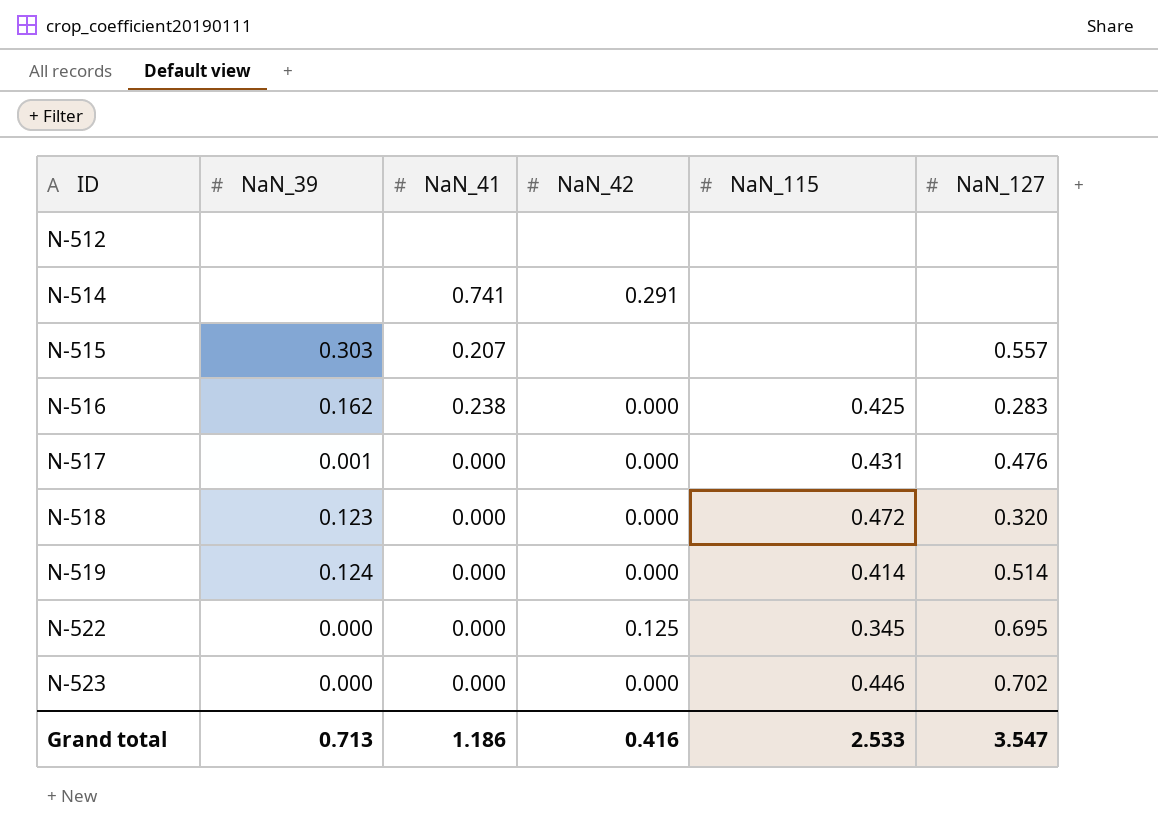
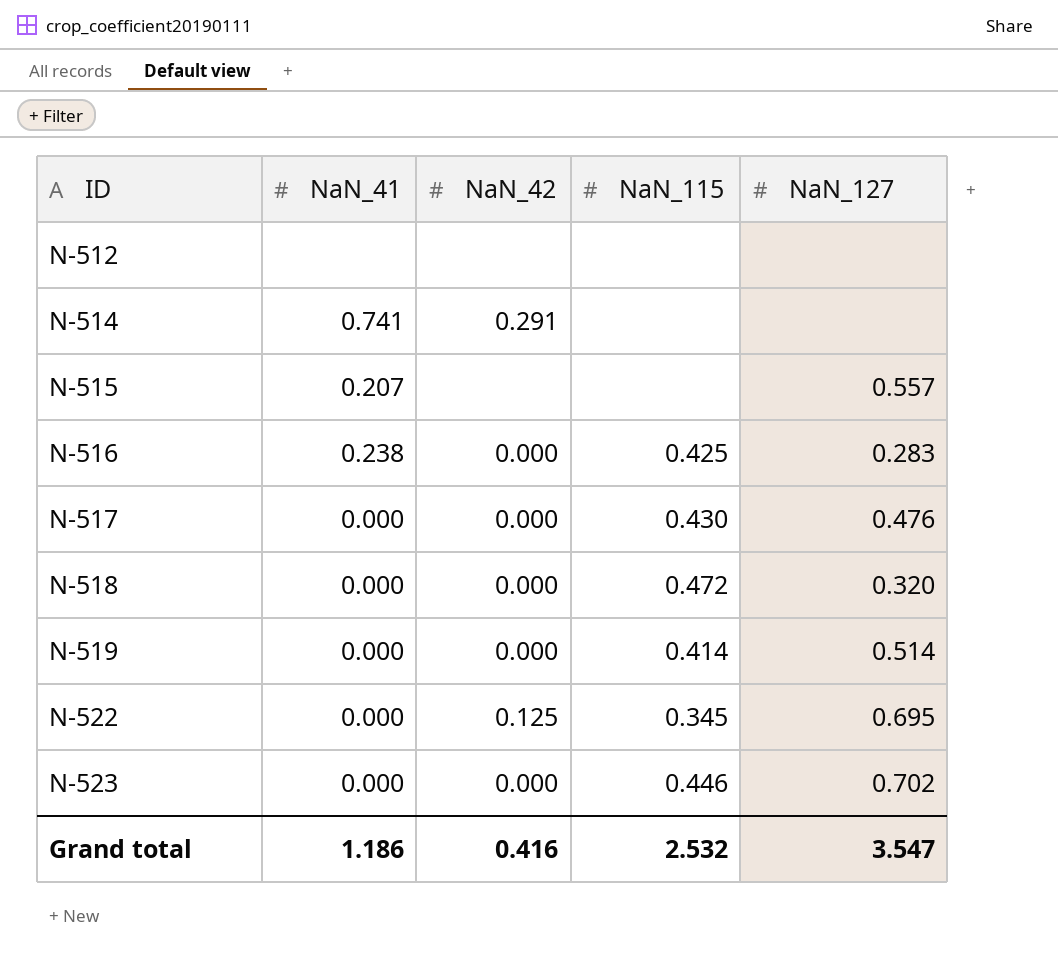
column NaN_39 | position: 2 -> none
N-517 | NaN_115: 0.431 -> 0.430
Grand total | NaN_115: 2.533 -> 2.532

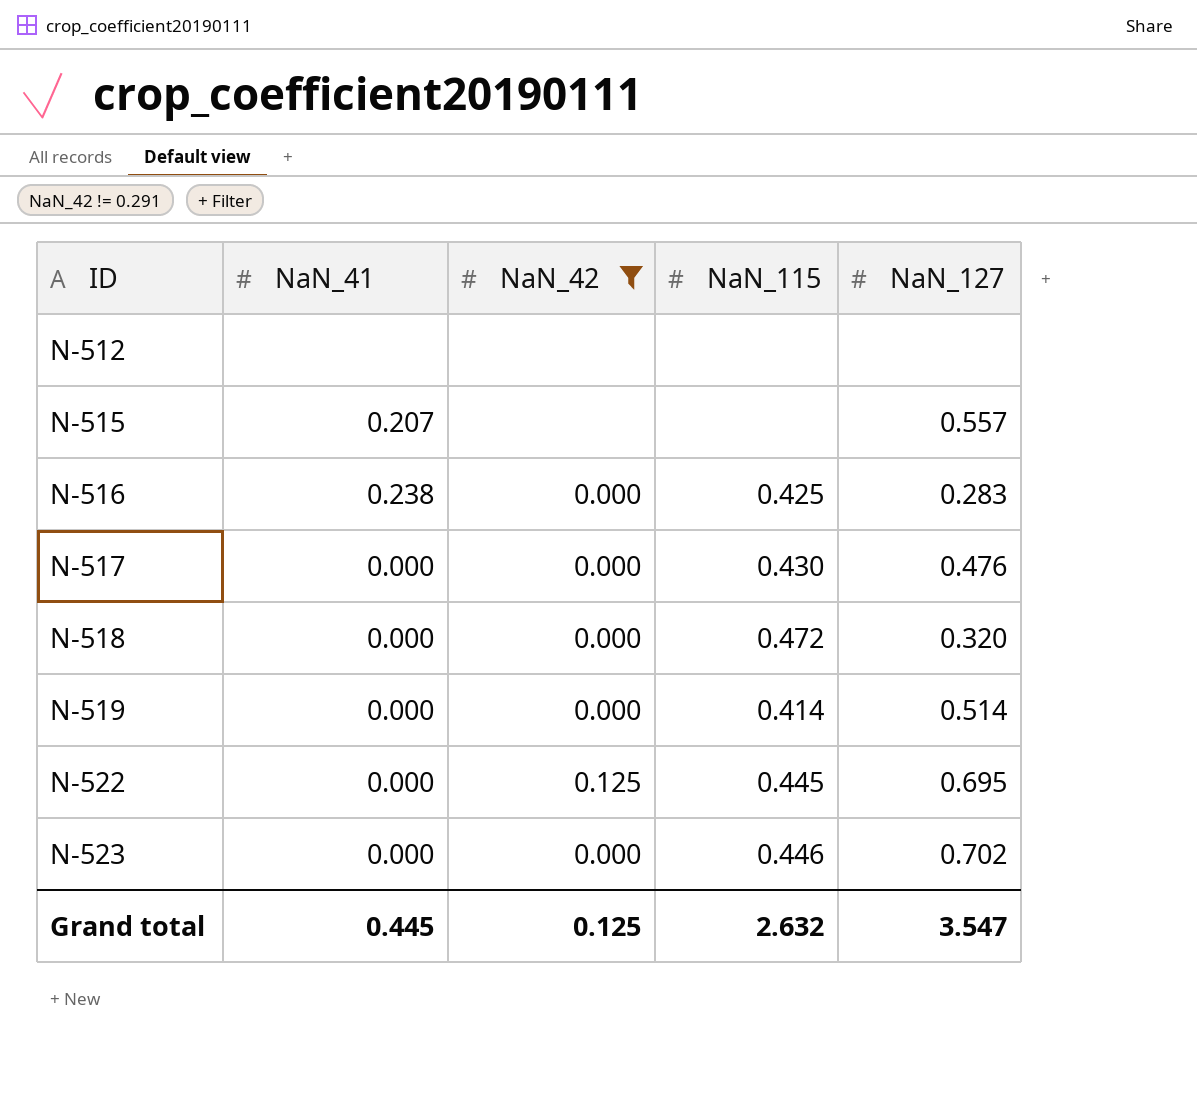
filter: none -> NaN_42 != 0.291
N-522 | NaN_115: 0.345 -> 0.445
Grand total | NaN_41: 1.186 -> 0.445
Grand total | NaN_42: 0.416 -> 0.125
Grand total | NaN_115: 2.532 -> 2.632

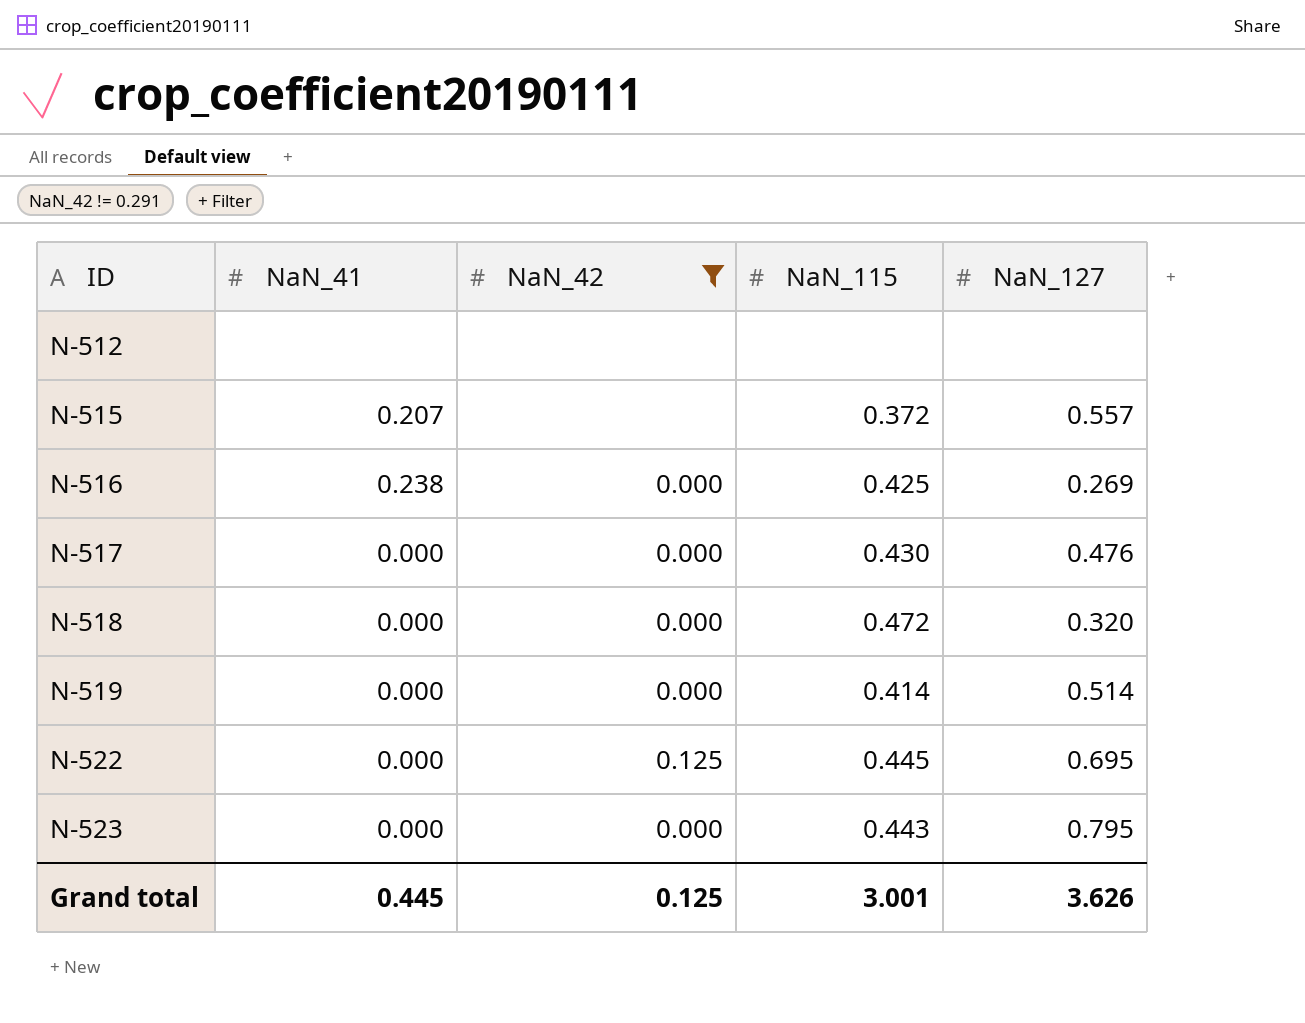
N-515 | NaN_115: none -> 0.372
N-516 | NaN_127: 0.283 -> 0.269
N-523 | NaN_115: 0.446 -> 0.443
N-523 | NaN_127: 0.702 -> 0.795
Grand total | NaN_115: 2.632 -> 3.001
Grand total | NaN_127: 3.547 -> 3.626

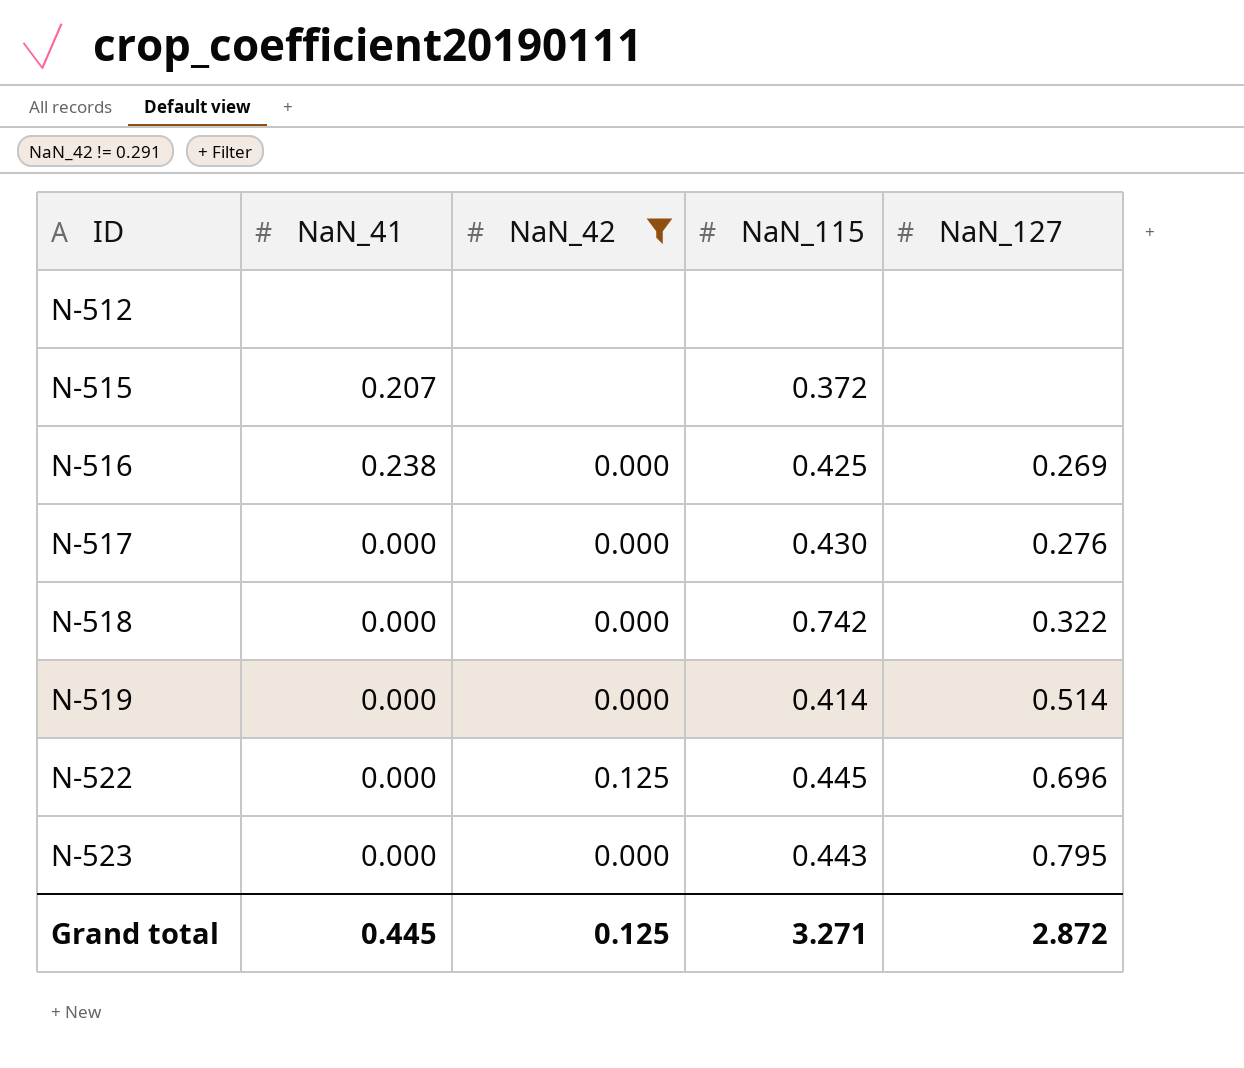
N-515 | NaN_127: 0.557 -> none
N-517 | NaN_127: 0.476 -> 0.276
N-518 | NaN_115: 0.472 -> 0.742
N-518 | NaN_127: 0.320 -> 0.322
N-522 | NaN_127: 0.695 -> 0.696
Grand total | NaN_115: 3.001 -> 3.271
Grand total | NaN_127: 3.626 -> 2.872

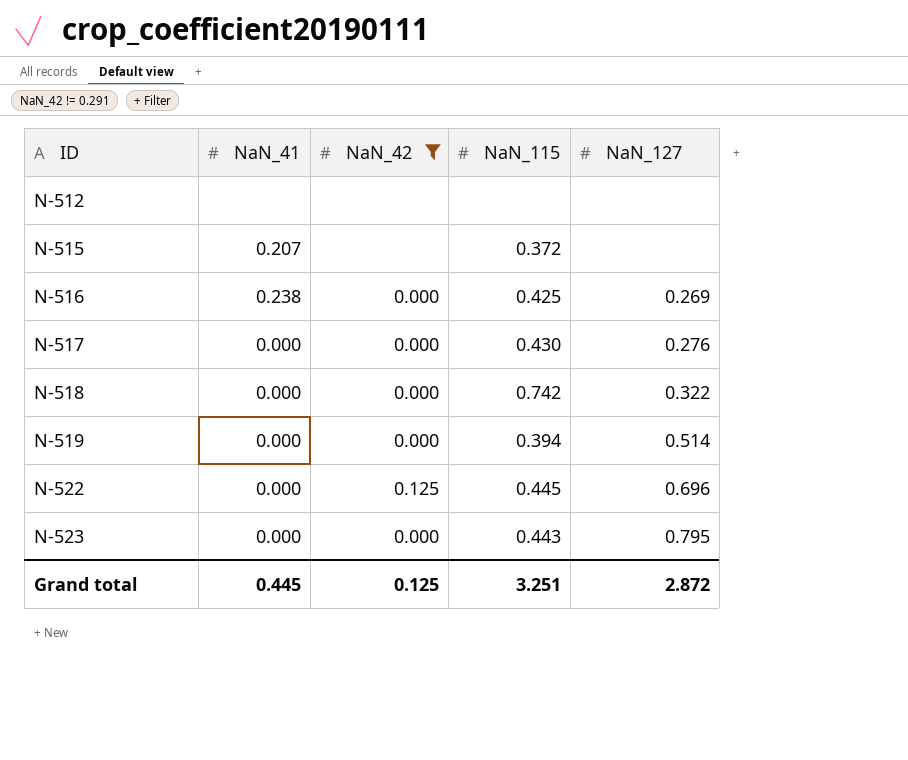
N-519 | NaN_115: 0.414 -> 0.394
Grand total | NaN_115: 3.271 -> 3.251

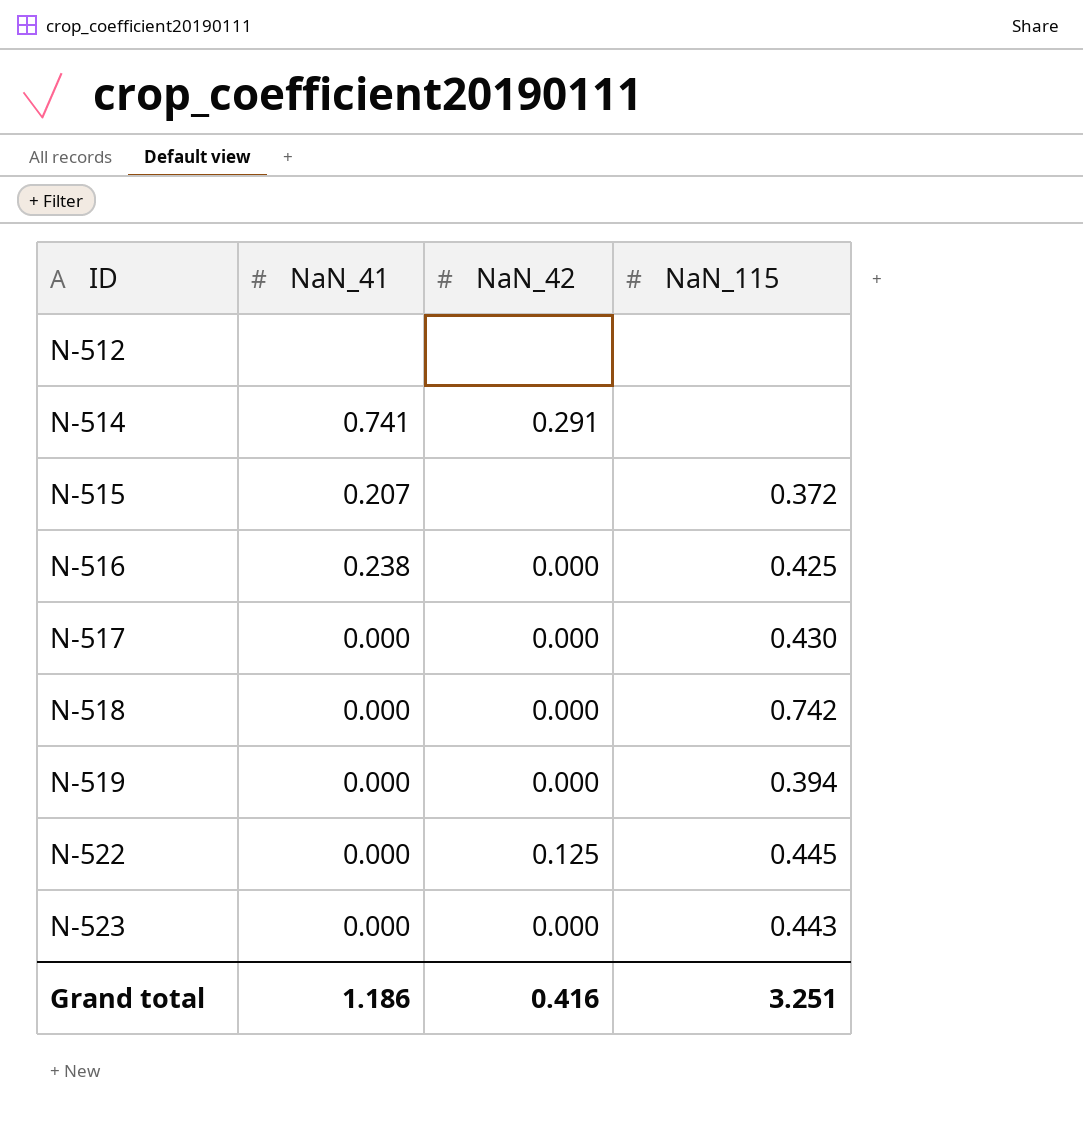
filter: NaN_42 != 0.291 -> none
column NaN_127 | position: 5 -> none
Grand total | NaN_41: 0.445 -> 1.186
Grand total | NaN_42: 0.125 -> 0.416

